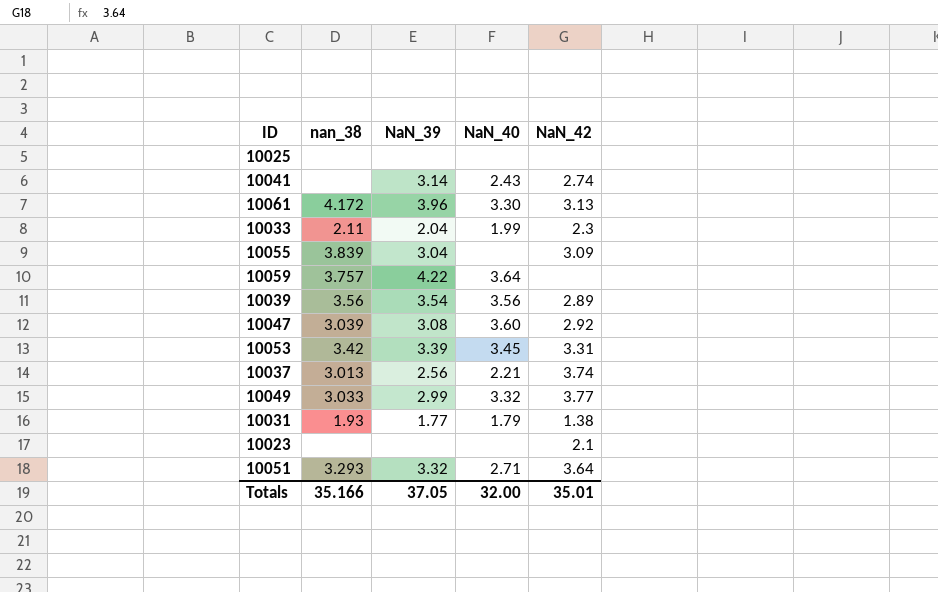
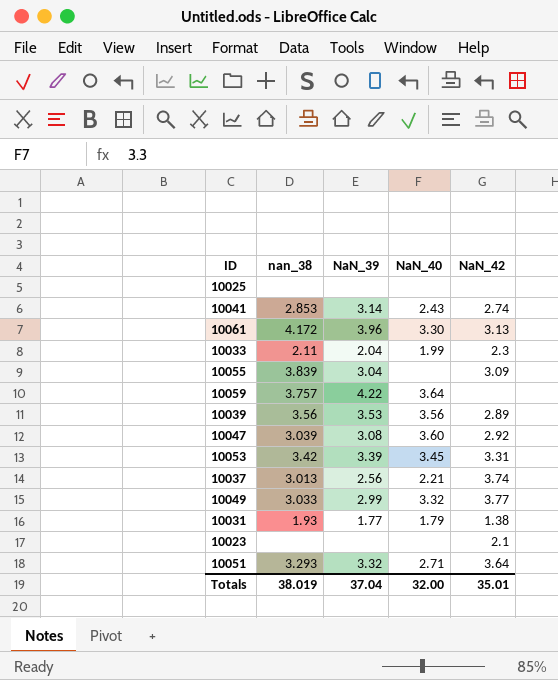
10041 | nan_38: none -> 2.853
10039 | NaN_39: 3.54 -> 3.53
Totals | nan_38: 35.166 -> 38.019
Totals | NaN_39: 37.05 -> 37.04

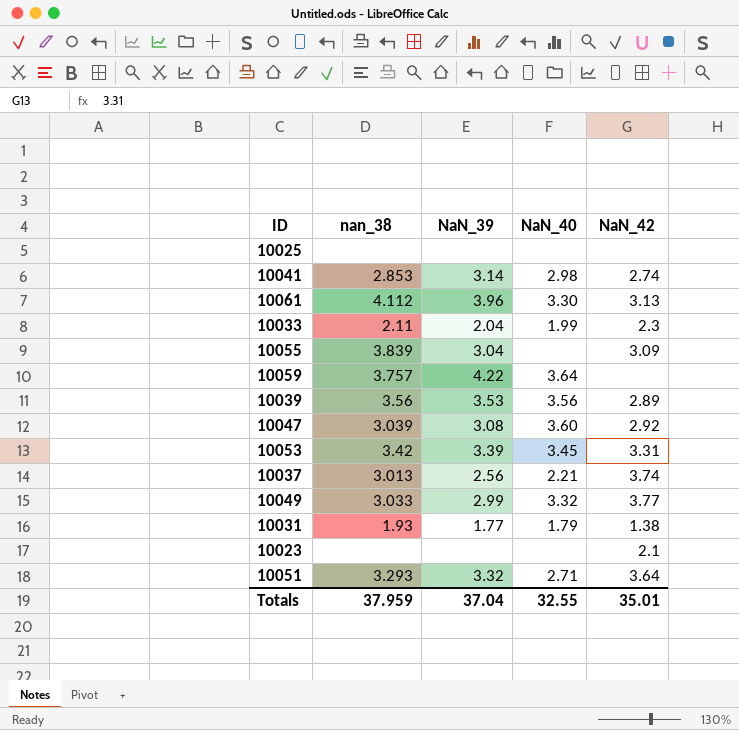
10041 | NaN_40: 2.43 -> 2.98
10061 | nan_38: 4.172 -> 4.112
Totals | nan_38: 38.019 -> 37.959
Totals | NaN_40: 32.00 -> 32.55

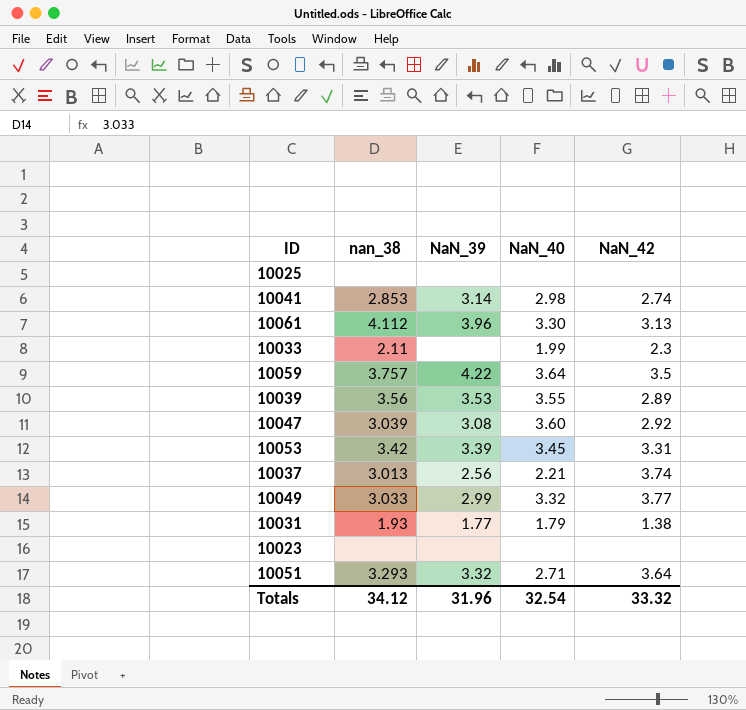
row 10055: 3.839 | 3.04 | none | 3.09 -> none
10033 | NaN_39: 2.04 -> none
10059 | NaN_42: none -> 3.5
10039 | NaN_40: 3.56 -> 3.55
10023 | NaN_42: 2.1 -> none
Totals | nan_38: 37.959 -> 34.12
Totals | NaN_39: 37.04 -> 31.96
Totals | NaN_40: 32.55 -> 32.54
Totals | NaN_42: 35.01 -> 33.32

